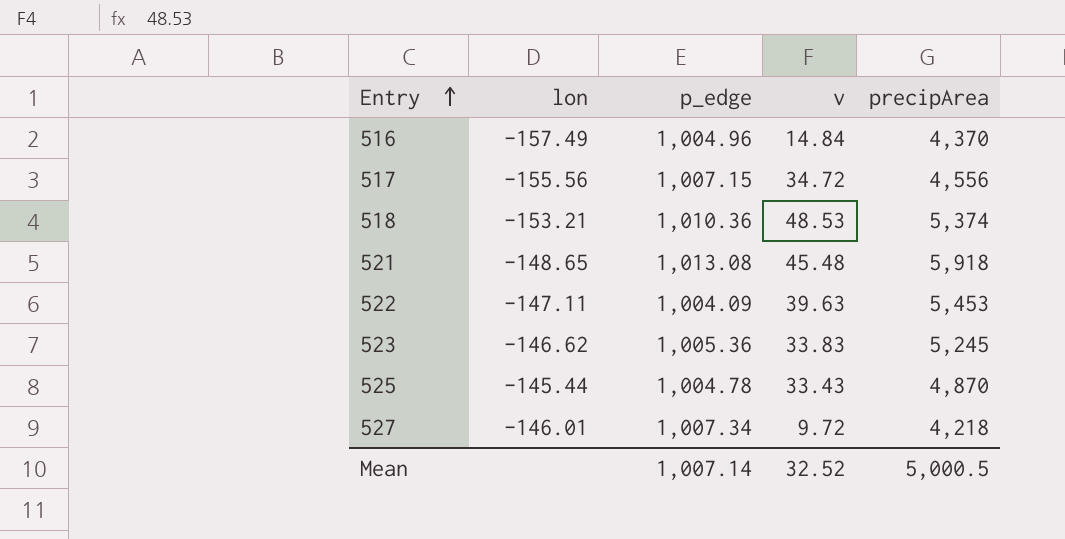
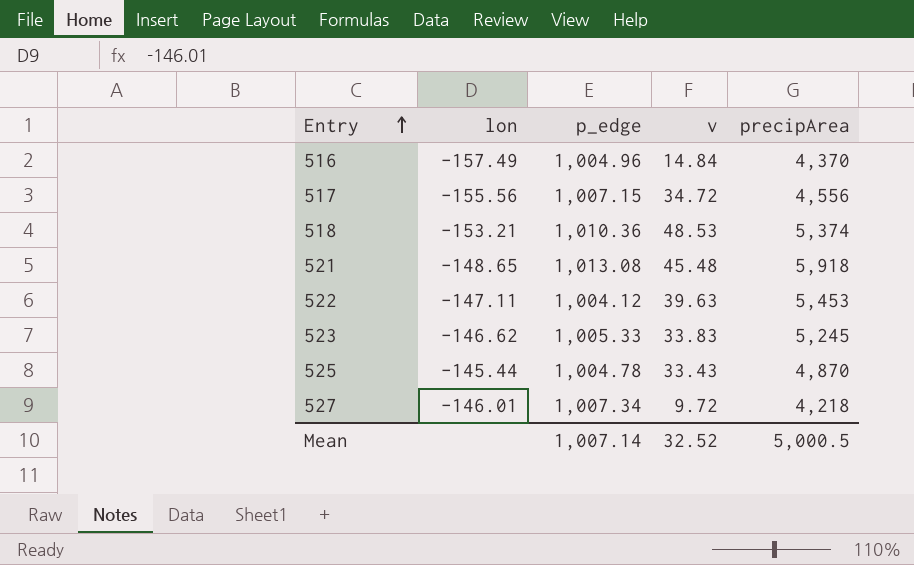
522 | p_edge: 1,004.09 -> 1,004.12
523 | p_edge: 1,005.36 -> 1,005.33

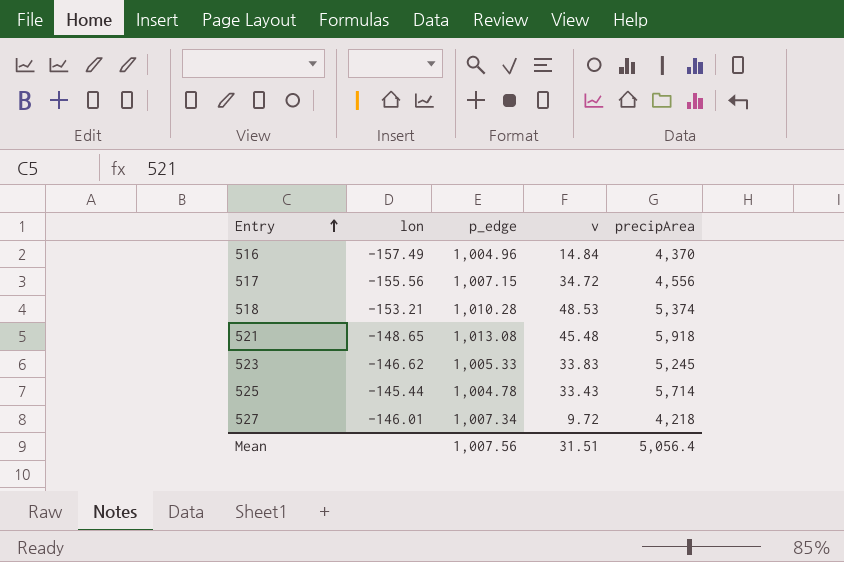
row 522: -147.11 | 1,004.12 | 39.63 | 5,453 -> none
518 | p_edge: 1,010.36 -> 1,010.28
525 | precipArea: 4,870 -> 5,714
Mean | p_edge: 1,007.14 -> 1,007.56
Mean | v: 32.52 -> 31.51
Mean | precipArea: 5,000.5 -> 5,056.4

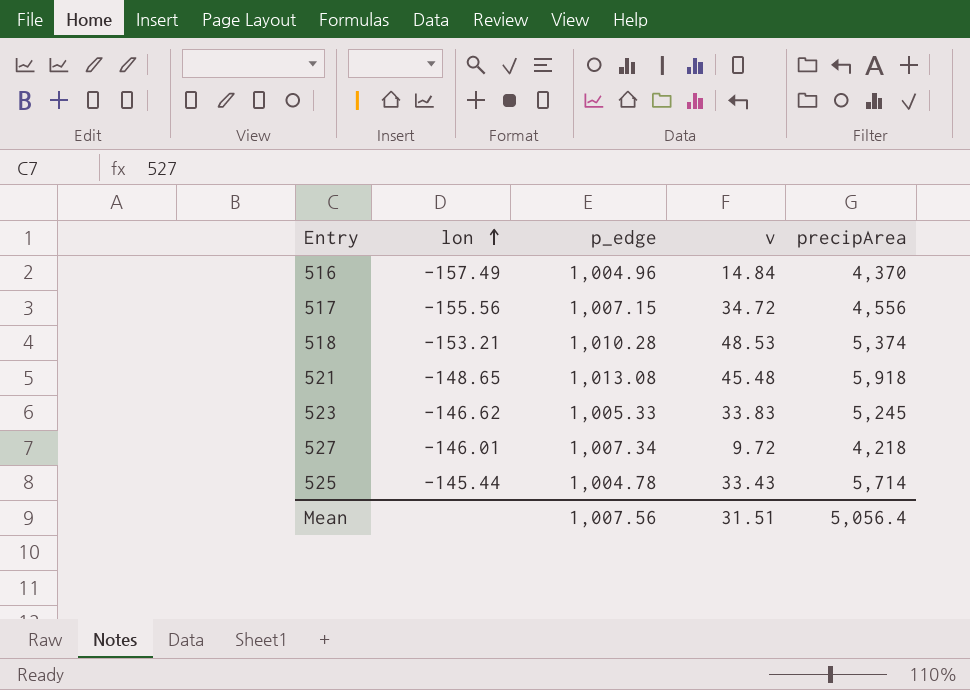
row order: Entry ascending -> lon ascending

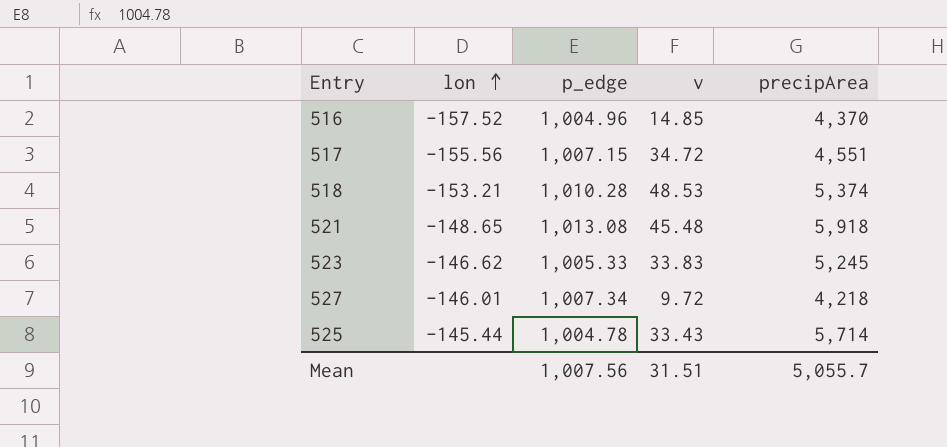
516 | lon: -157.49 -> -157.52
516 | v: 14.84 -> 14.85
517 | precipArea: 4,556 -> 4,551
Mean | precipArea: 5,056.4 -> 5,055.7

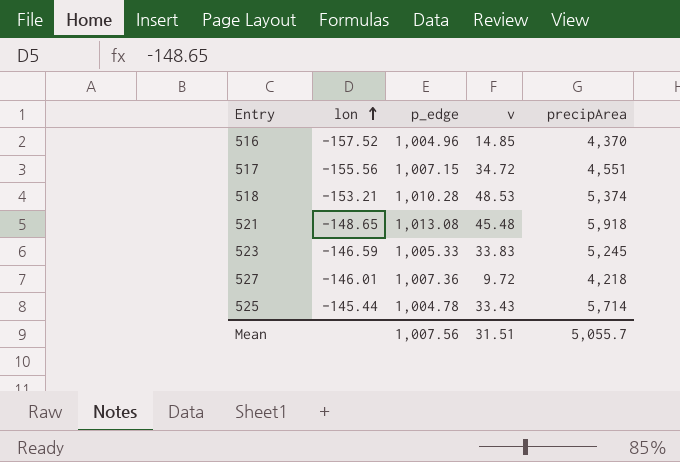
523 | lon: -146.62 -> -146.59
527 | p_edge: 1,007.34 -> 1,007.36

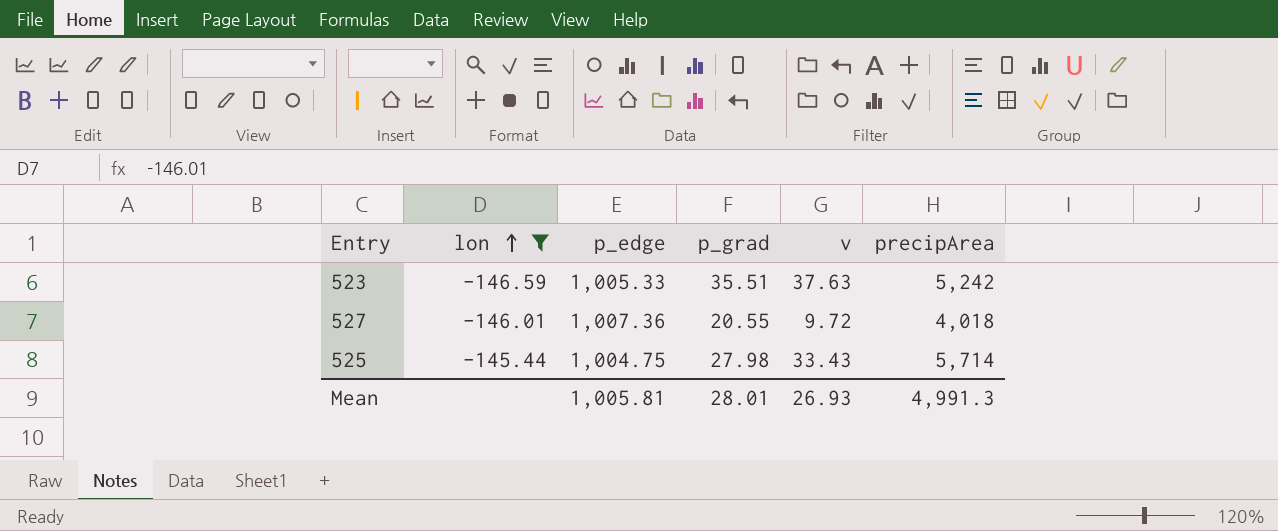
filter: none -> lon >= -146.59
column p_grad | position: none -> 4
523 | v: 33.83 -> 37.63
523 | precipArea: 5,245 -> 5,242
527 | precipArea: 4,218 -> 4,018
525 | p_edge: 1,004.78 -> 1,004.75
Mean | p_edge: 1,007.56 -> 1,005.81
Mean | v: 31.51 -> 26.93
Mean | precipArea: 5,055.7 -> 4,991.3

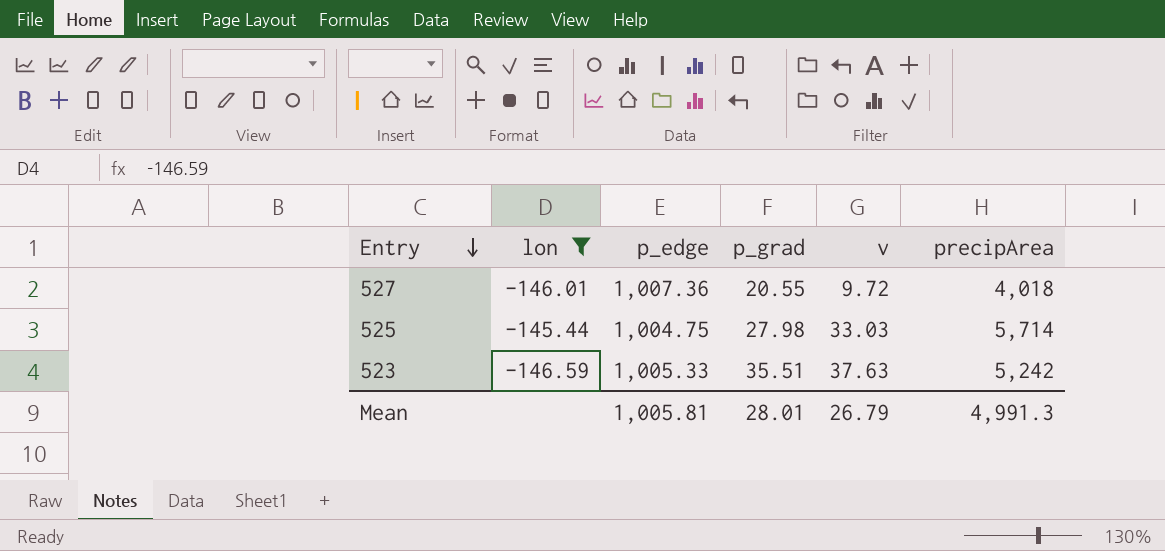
row order: lon ascending -> Entry descending
525 | v: 33.43 -> 33.03
Mean | v: 26.93 -> 26.79

